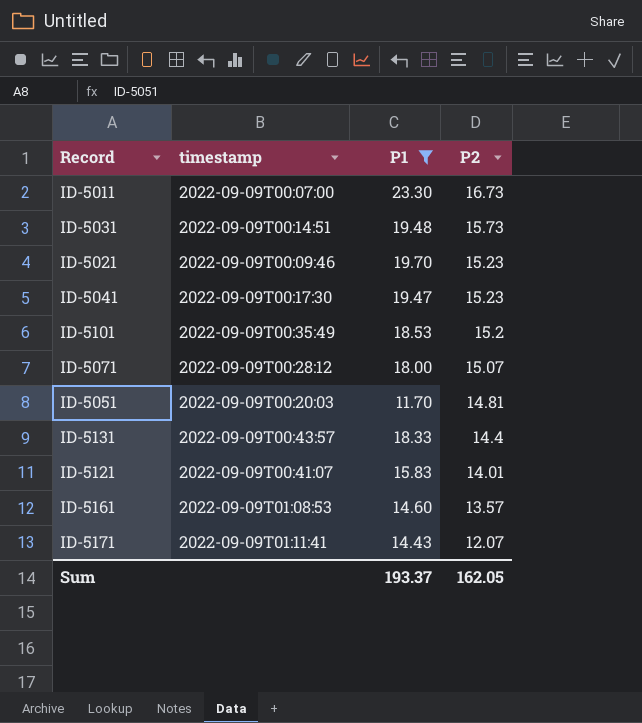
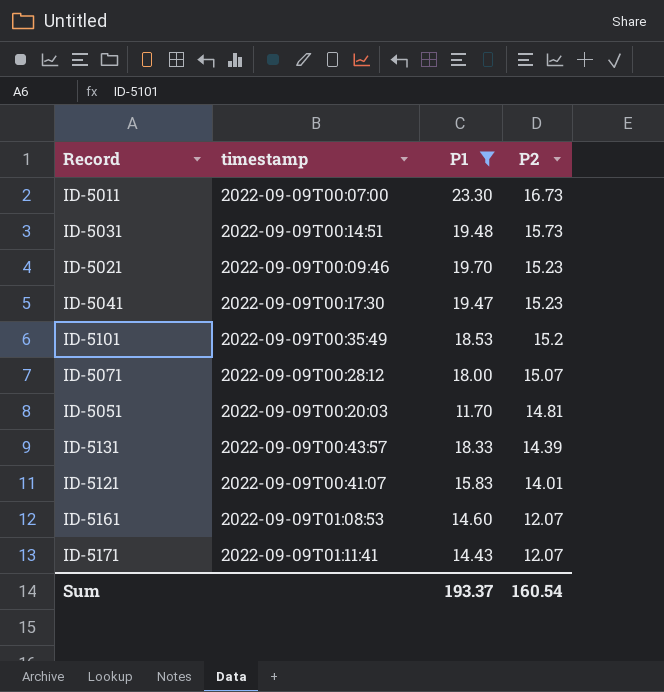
ID-5131 | P2: 14.4 -> 14.39
ID-5161 | P2: 13.57 -> 12.07
Sum | P2: 162.05 -> 160.54

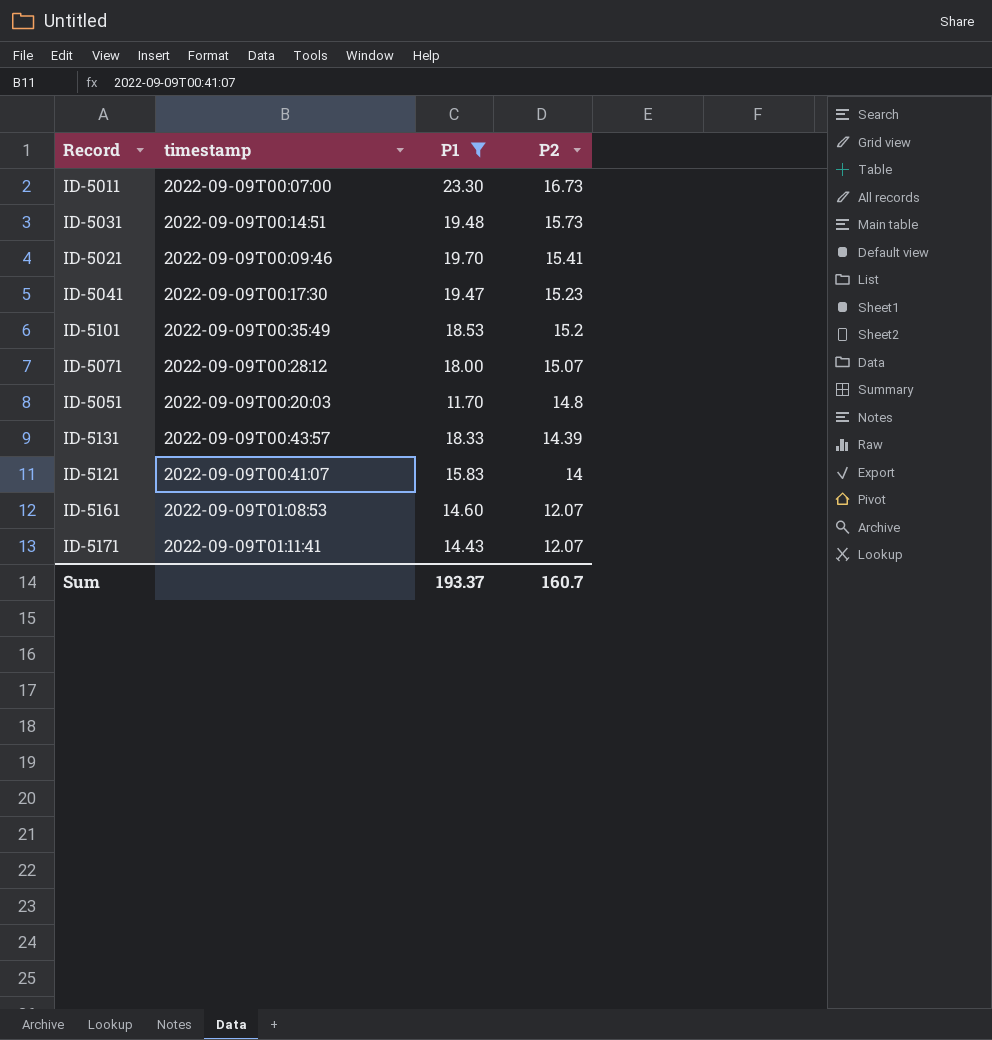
ID-5021 | P2: 15.23 -> 15.41
ID-5051 | P2: 14.81 -> 14.8
ID-5121 | P2: 14.01 -> 14
Sum | P2: 160.54 -> 160.7

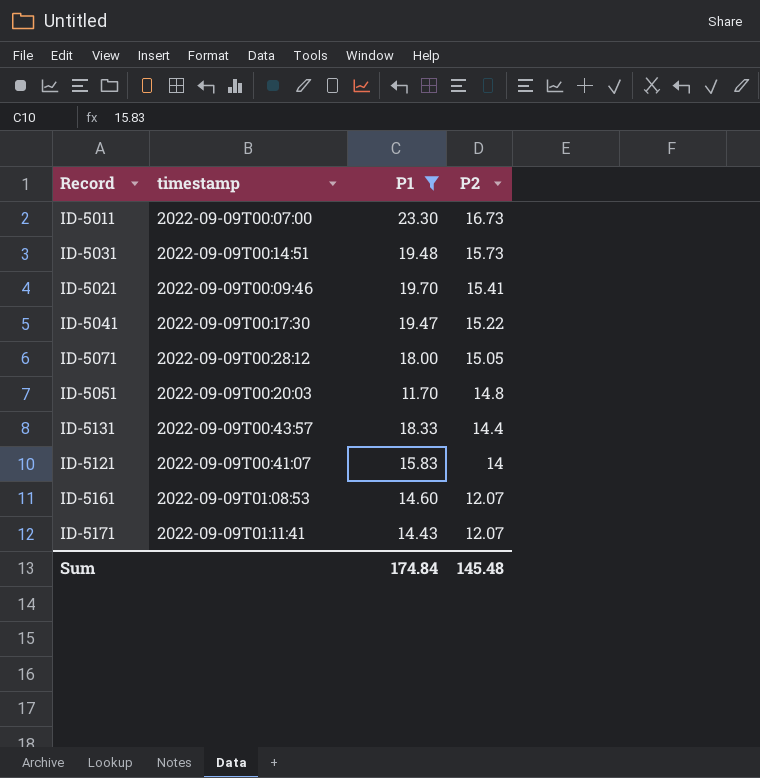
row ID-5101: 2022-09-09T00:35:49 | 18.53 | 15.2 -> none
ID-5041 | P2: 15.23 -> 15.22
ID-5071 | P2: 15.07 -> 15.05
ID-5131 | P2: 14.39 -> 14.4
Sum | P1: 193.37 -> 174.84
Sum | P2: 160.7 -> 145.48

